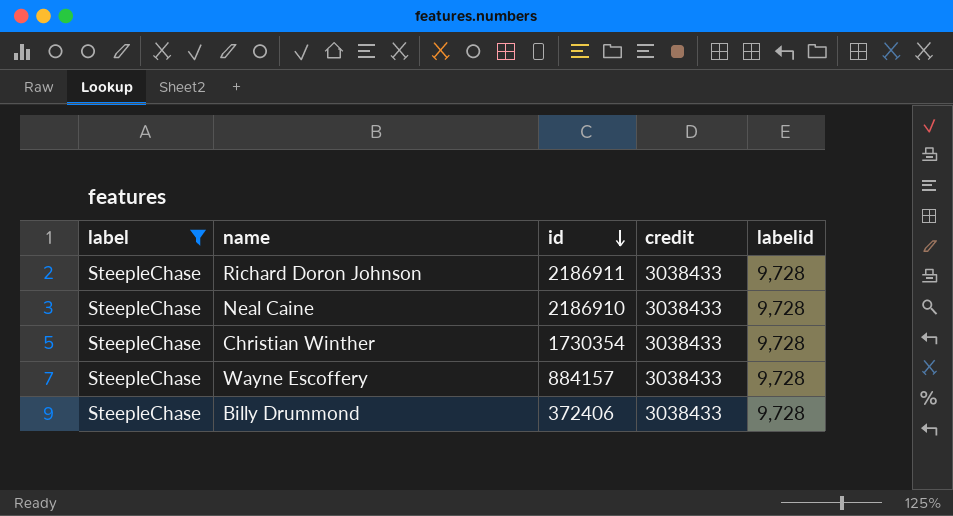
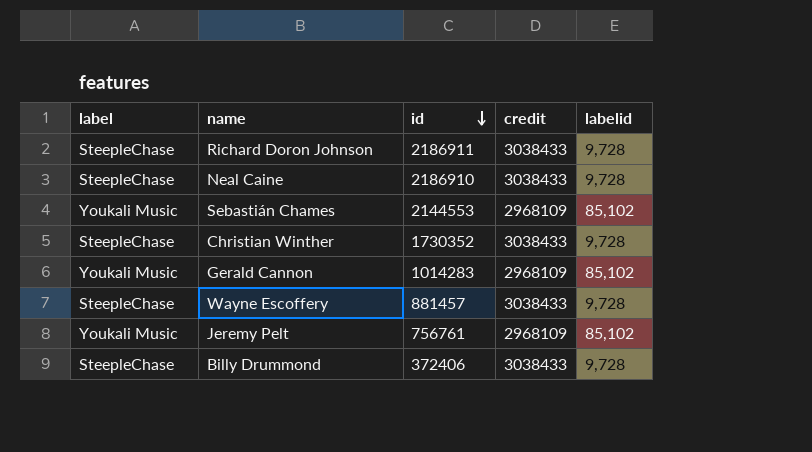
filter: label = SteepleChase -> none
Christian Winther | id: 1730354 -> 1730352
Wayne Escoffery | id: 884157 -> 881457

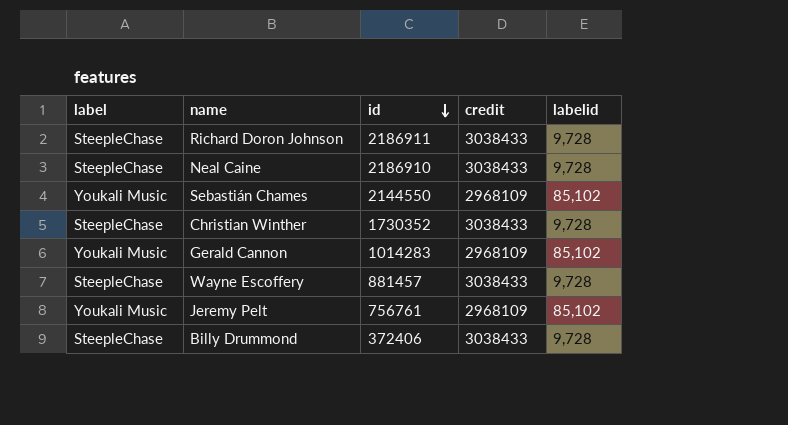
Sebastián Chames | id: 2144553 -> 2144550

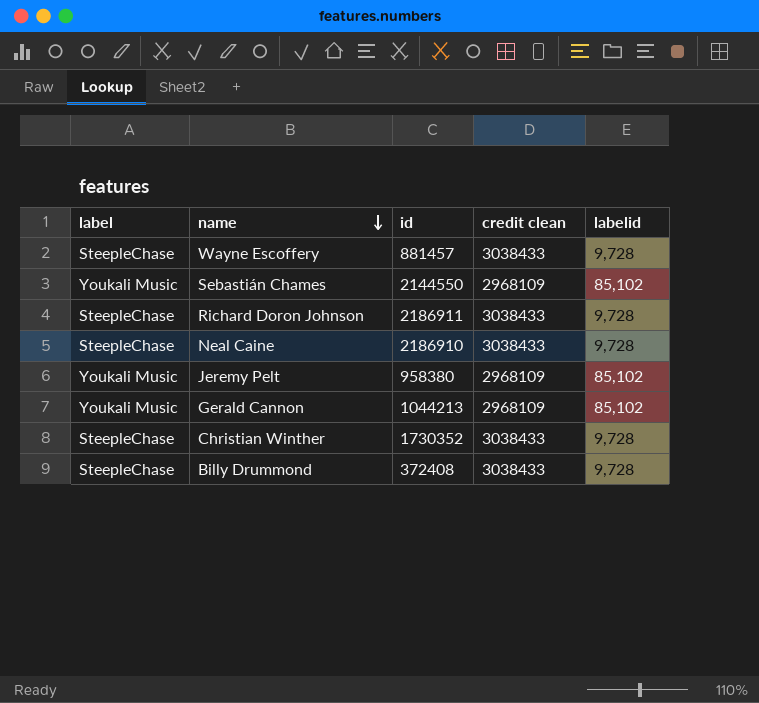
row order: id descending -> name descending
column name: credit -> credit clean
Jeremy Pelt | id: 756761 -> 958380
Gerald Cannon | id: 1014283 -> 1044213
Billy Drummond | id: 372406 -> 372408

